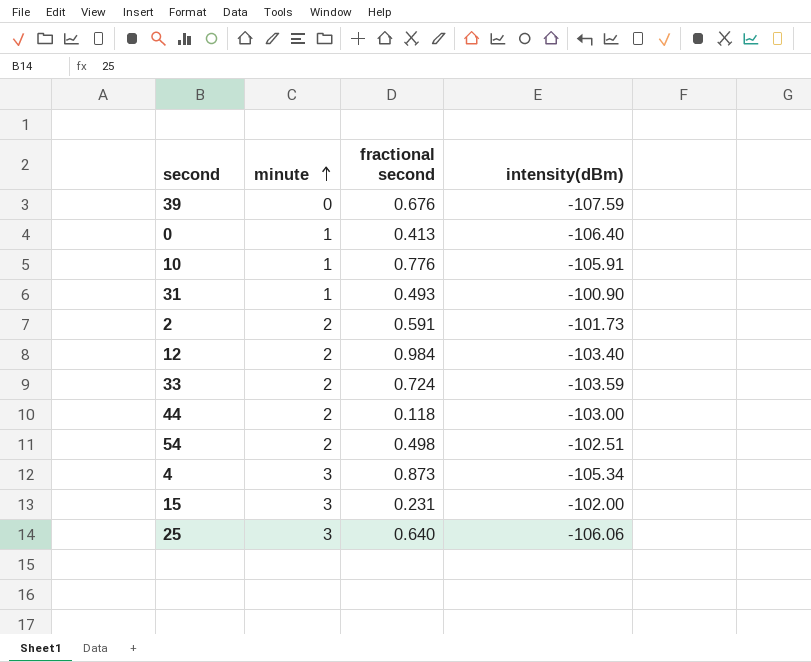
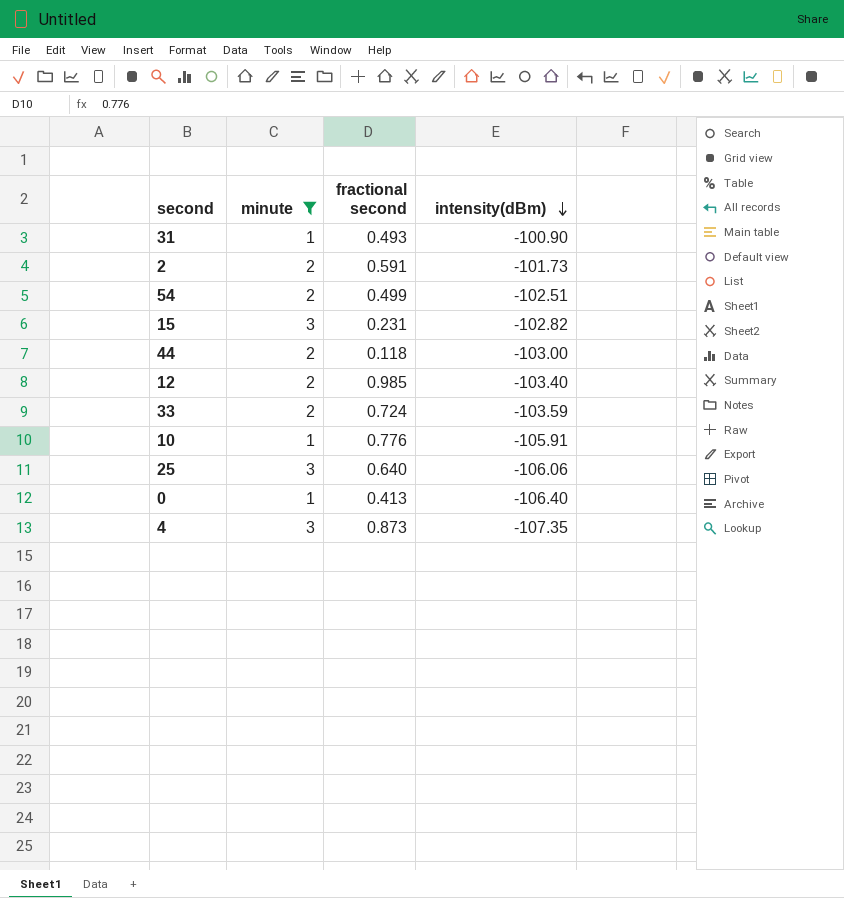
filter: none -> minute != 0
row order: minute ascending -> intensity(dBm) descending
54 | fractional second: 0.498 -> 0.499
15 | intensity(dBm): -102.00 -> -102.82
12 | fractional second: 0.984 -> 0.985
4 | intensity(dBm): -105.34 -> -107.35

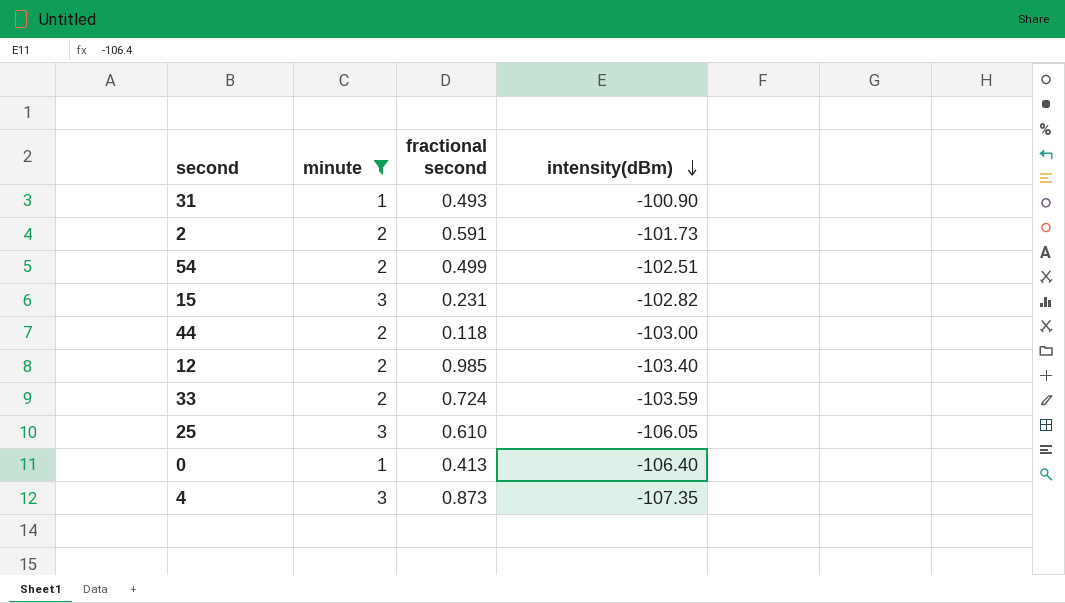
row 10: 1 | 0.776 | -105.91 -> none
25 | fractional second: 0.640 -> 0.610
25 | intensity(dBm): -106.06 -> -106.05

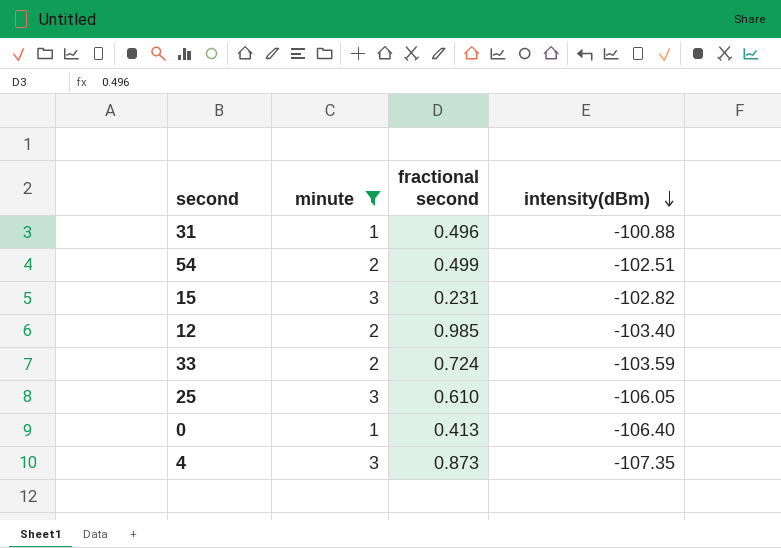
row 2: 2 | 0.591 | -101.73 -> none
row 44: 2 | 0.118 | -103.00 -> none
31 | fractional second: 0.493 -> 0.496
31 | intensity(dBm): -100.90 -> -100.88

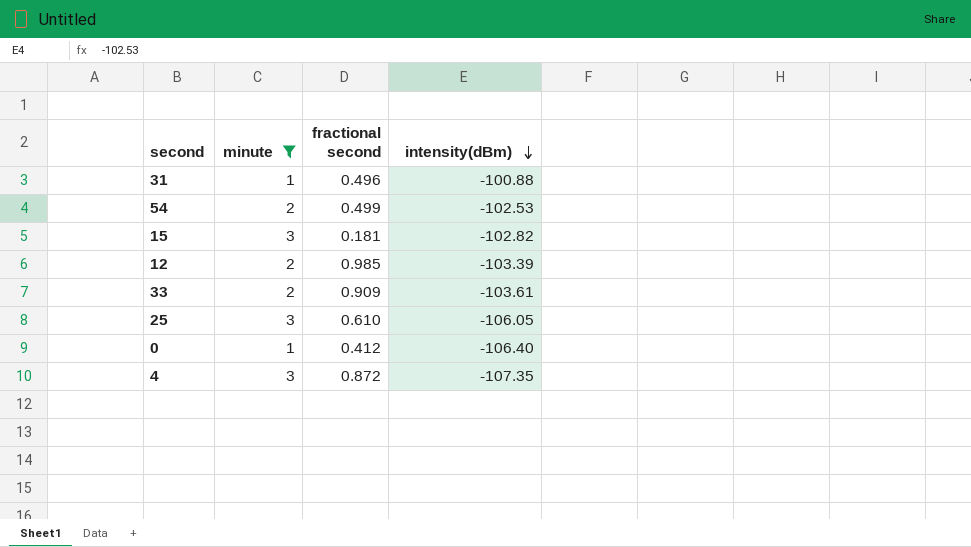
54 | intensity(dBm): -102.51 -> -102.53
15 | fractional second: 0.231 -> 0.181
12 | intensity(dBm): -103.40 -> -103.39
33 | fractional second: 0.724 -> 0.909
33 | intensity(dBm): -103.59 -> -103.61
0 | fractional second: 0.413 -> 0.412
4 | fractional second: 0.873 -> 0.872

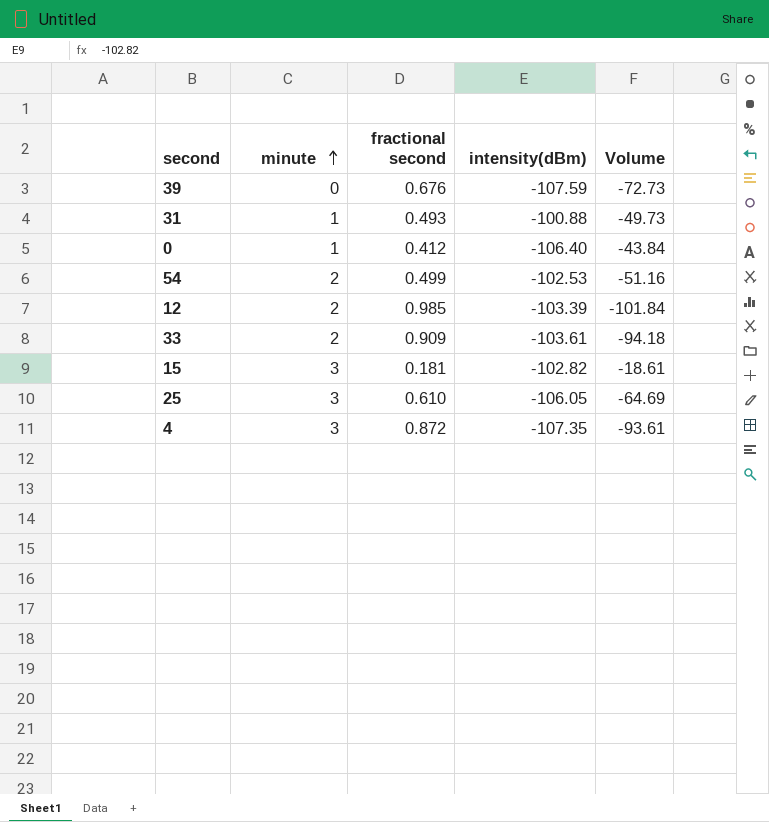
filter: minute != 0 -> none
row order: intensity(dBm) descending -> minute ascending
column Volume | formula: none -> [fractional second] * [intensity(dBm)]
31 | fractional second: 0.496 -> 0.493

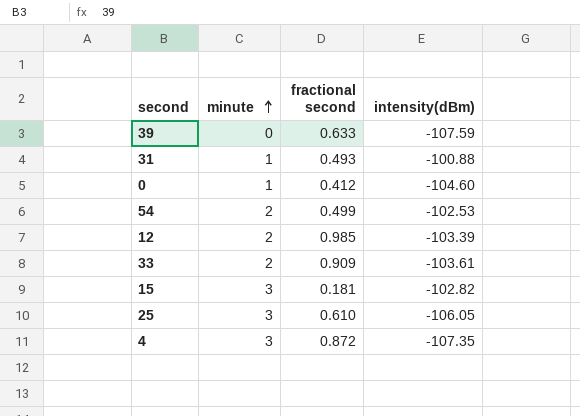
column Volume | formula: [fractional second] * [intensity(dBm)] -> none
39 | fractional second: 0.676 -> 0.633
0 | intensity(dBm): -106.40 -> -104.60

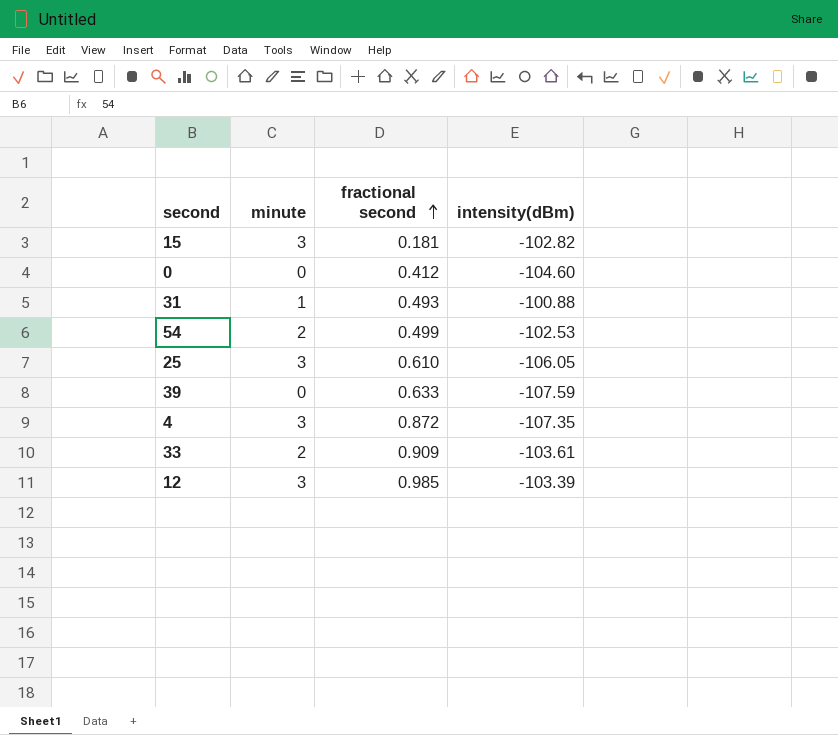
row order: minute ascending -> fractional second ascending
0 | minute: 1 -> 0
12 | minute: 2 -> 3

